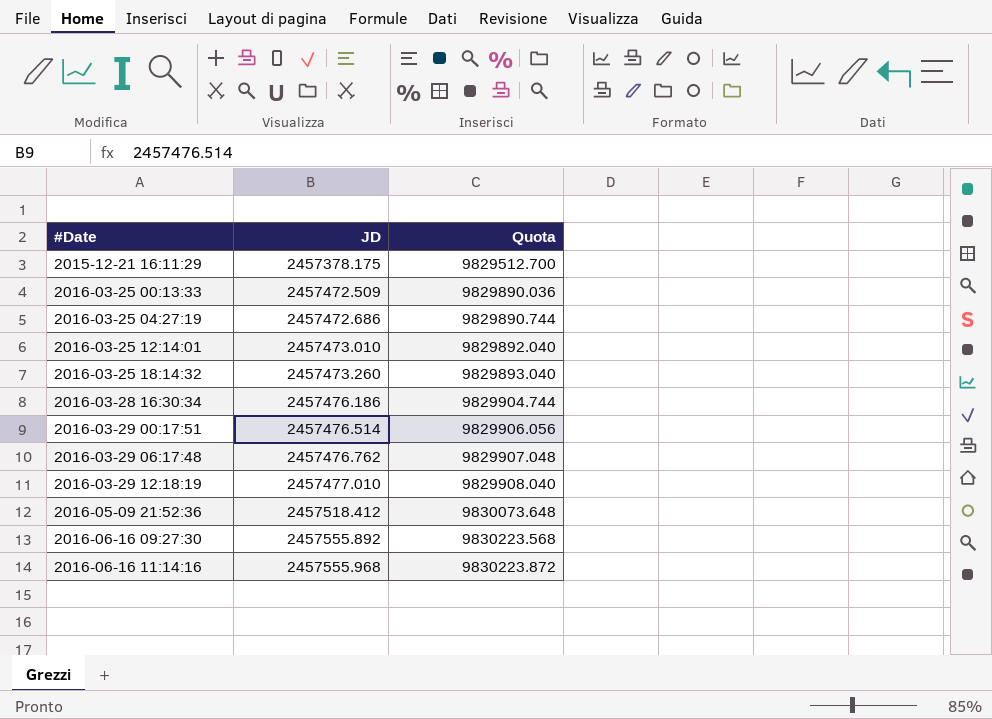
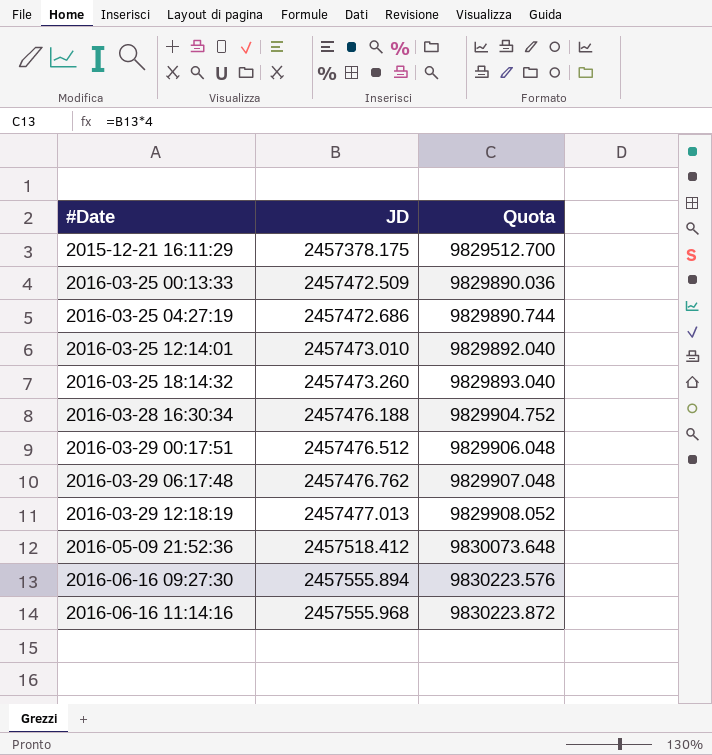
2016-03-28 16:30:34 | JD: 2457476.186 -> 2457476.188
2016-03-28 16:30:34 | Quota: 9829904.744 -> 9829904.752
2016-03-29 00:17:51 | JD: 2457476.514 -> 2457476.512
2016-03-29 00:17:51 | Quota: 9829906.056 -> 9829906.048
2016-03-29 12:18:19 | JD: 2457477.010 -> 2457477.013
2016-03-29 12:18:19 | Quota: 9829908.040 -> 9829908.052
2016-06-16 09:27:30 | JD: 2457555.892 -> 2457555.894
2016-06-16 09:27:30 | Quota: 9830223.568 -> 9830223.576

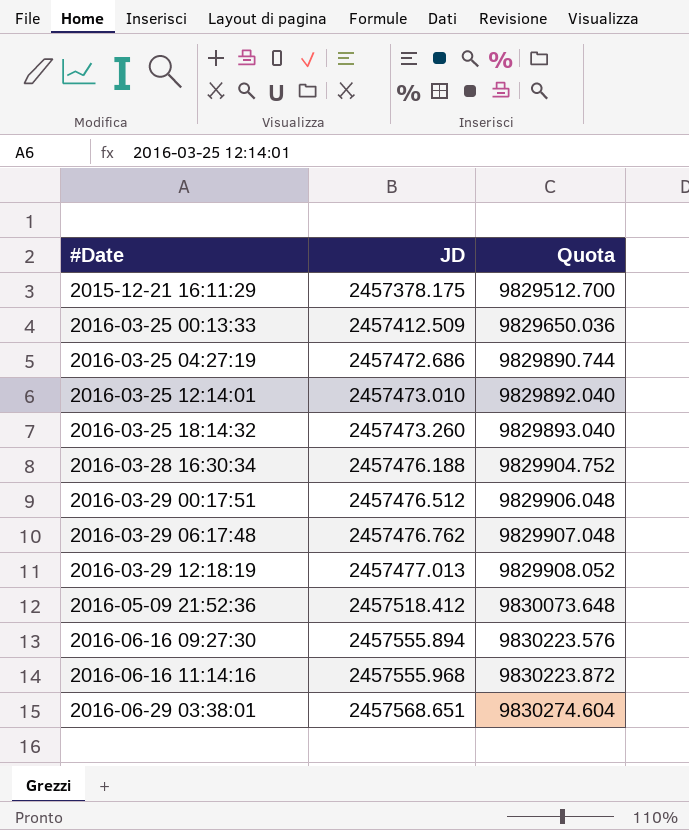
2016-03-25 00:13:33 | JD: 2457472.509 -> 2457412.509
2016-03-25 00:13:33 | Quota: 9829890.036 -> 9829650.036
row 2016-06-29 03:38:01: none -> 2457568.651 | 9830274.604

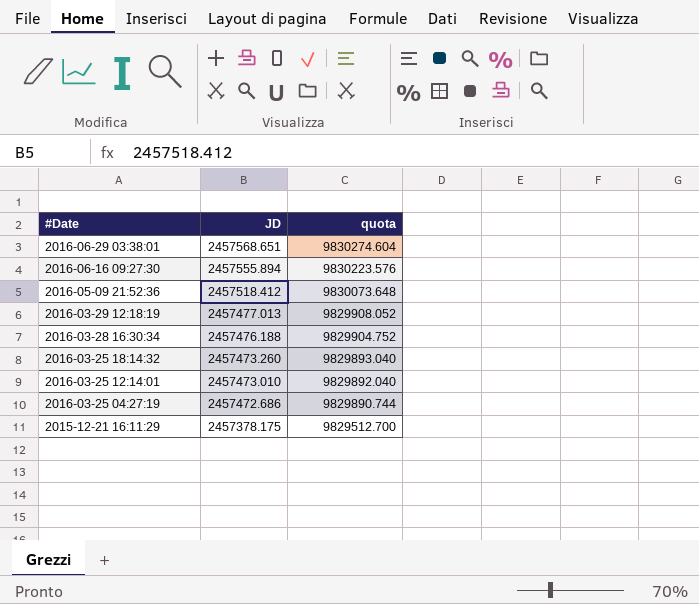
row order: #Date ascending -> #Date descending
column name: Quota -> quota
row 2016-03-25 00:13:33: 2457412.509 | 9829650.036 -> none
row 2016-03-29 00:17:51: 2457476.512 | 9829906.048 -> none
row 2016-03-29 06:17:48: 2457476.762 | 9829907.048 -> none
row 2016-06-16 11:14:16: 2457555.968 | 9830223.872 -> none

